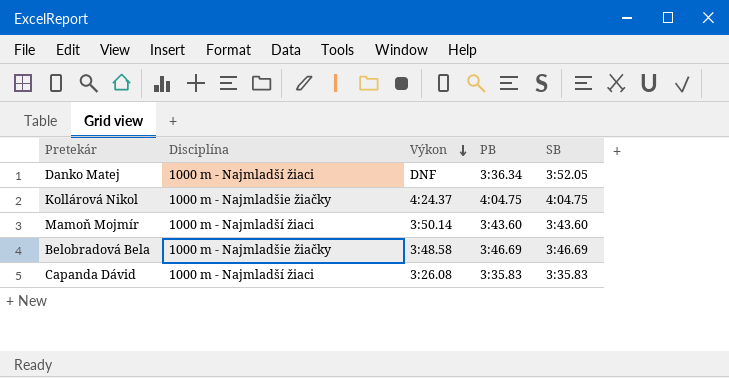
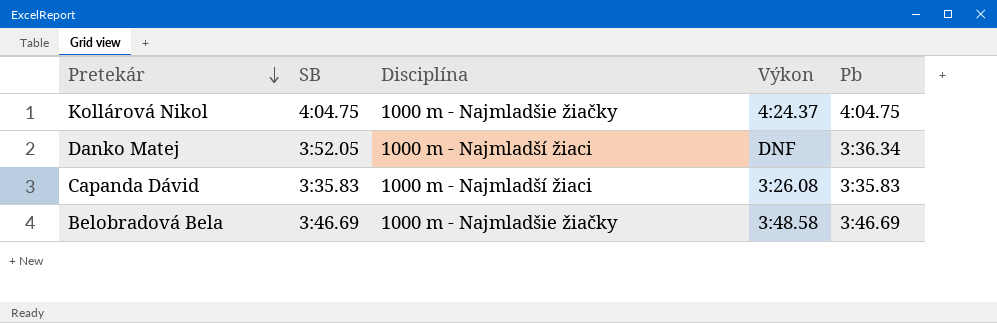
row order: Výkon descending -> Pretekár descending
column SB | position: 5 -> 2
column name: PB -> Pb
row Mamoň Mojmír: 1000 m - Najmladší žiaci | 3:50.14 | 3:43.60 | 3:43.60 -> none

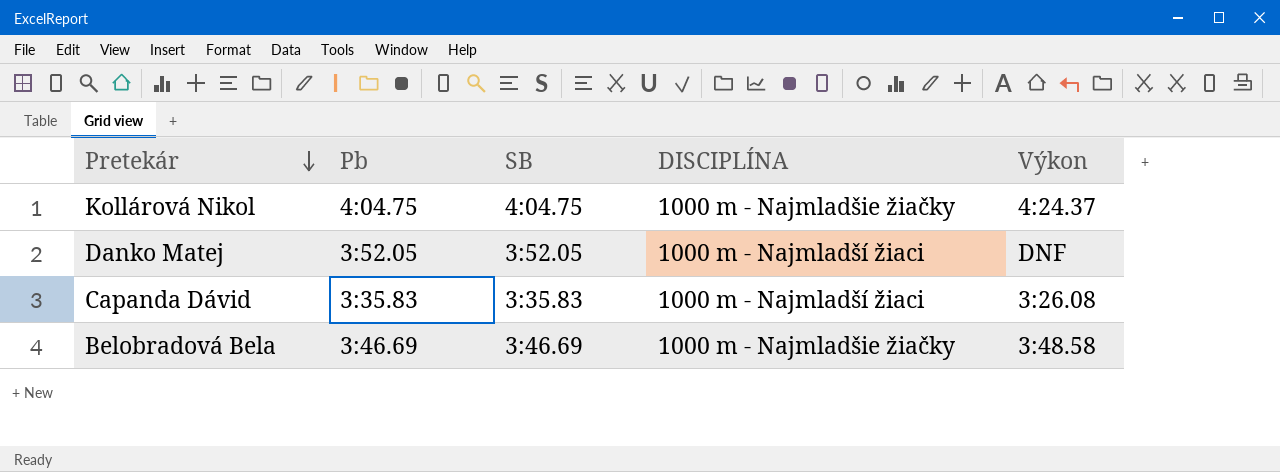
column Pb | position: 5 -> 2
column name: Disciplína -> DISCIPLÍNA
Danko Matej | Pb: 3:36.34 -> 3:52.05

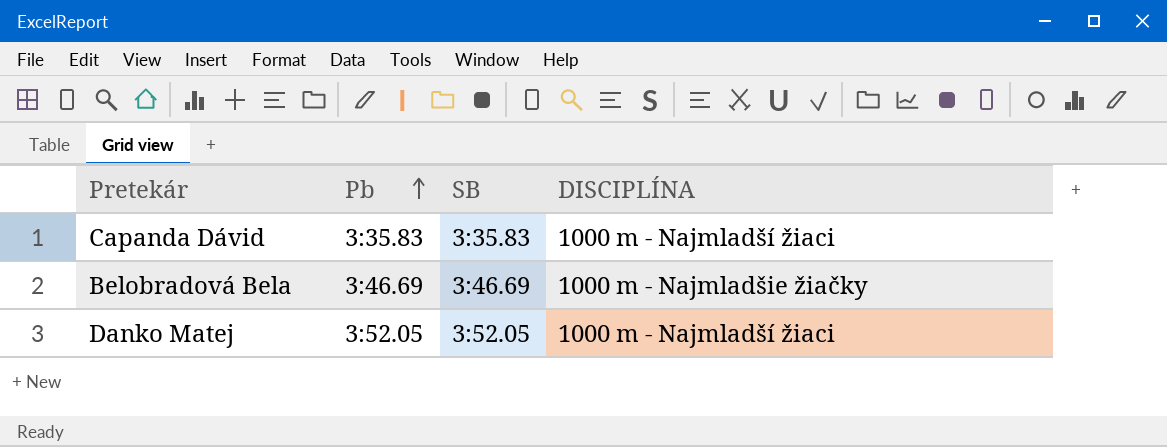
row order: Pretekár descending -> Pb ascending
column Výkon | position: 5 -> none
row Kollárová Nikol: 4:04.75 | 4:04.75 | 1000 m - Najmladšie žiačky | 4:24.37 -> none

